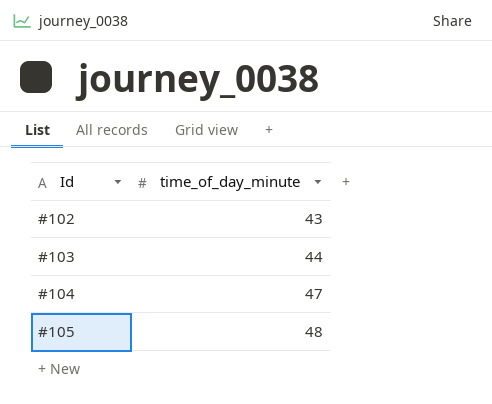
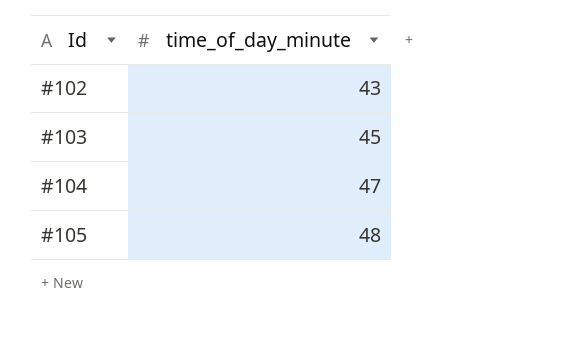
#103 | time_of_day_minute: 44 -> 45

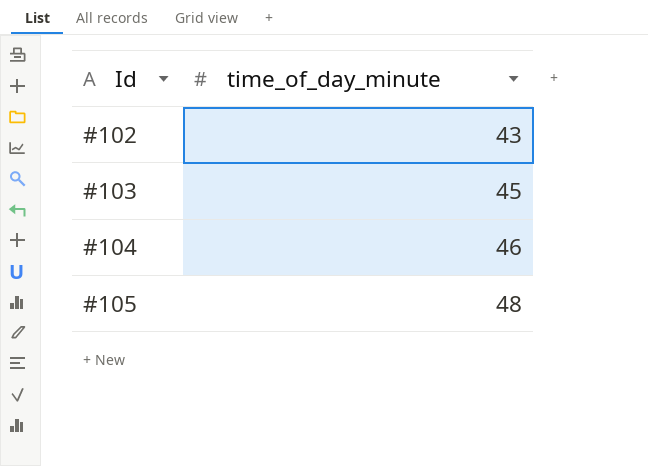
#104 | time_of_day_minute: 47 -> 46

